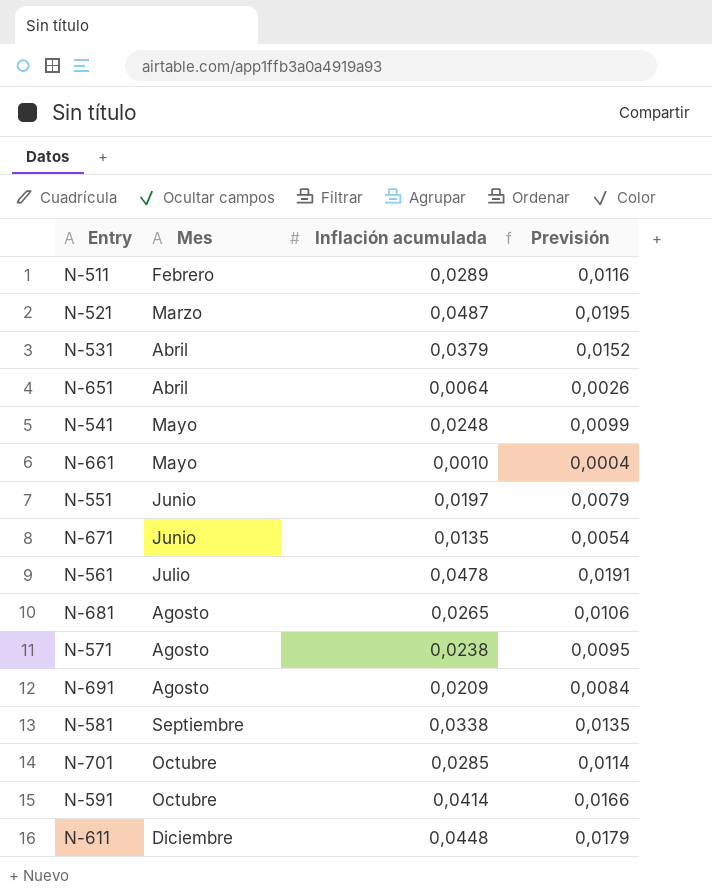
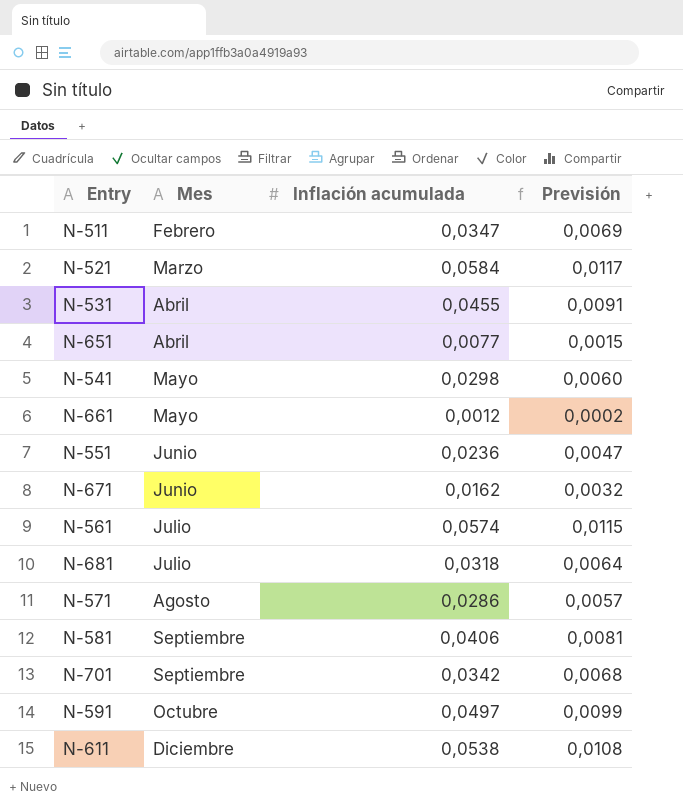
column Previsión | formula: [Inflación acumulada] * 0,4 -> [Inflación acumulada] * 0,2
row N-691: Agosto | 0,0209 | 0,0084 -> none
N-511 | Inflación acumulada: 0,0289 -> 0,0347
N-521 | Inflación acumulada: 0,0487 -> 0,0584
N-531 | Inflación acumulada: 0,0379 -> 0,0455
N-651 | Inflación acumulada: 0,0064 -> 0,0077
N-541 | Inflación acumulada: 0,0248 -> 0,0298
N-661 | Inflación acumulada: 0,0010 -> 0,0012
N-551 | Inflación acumulada: 0,0197 -> 0,0236
N-671 | Inflación acumulada: 0,0135 -> 0,0162
N-561 | Inflación acumulada: 0,0478 -> 0,0574
N-681 | Mes: Agosto -> Julio
N-681 | Inflación acumulada: 0,0265 -> 0,0318
N-571 | Inflación acumulada: 0,0238 -> 0,0286
N-581 | Inflación acumulada: 0,0338 -> 0,0406
N-701 | Mes: Octubre -> Septiembre
N-701 | Inflación acumulada: 0,0285 -> 0,0342
N-591 | Inflación acumulada: 0,0414 -> 0,0497
N-611 | Inflación acumulada: 0,0448 -> 0,0538

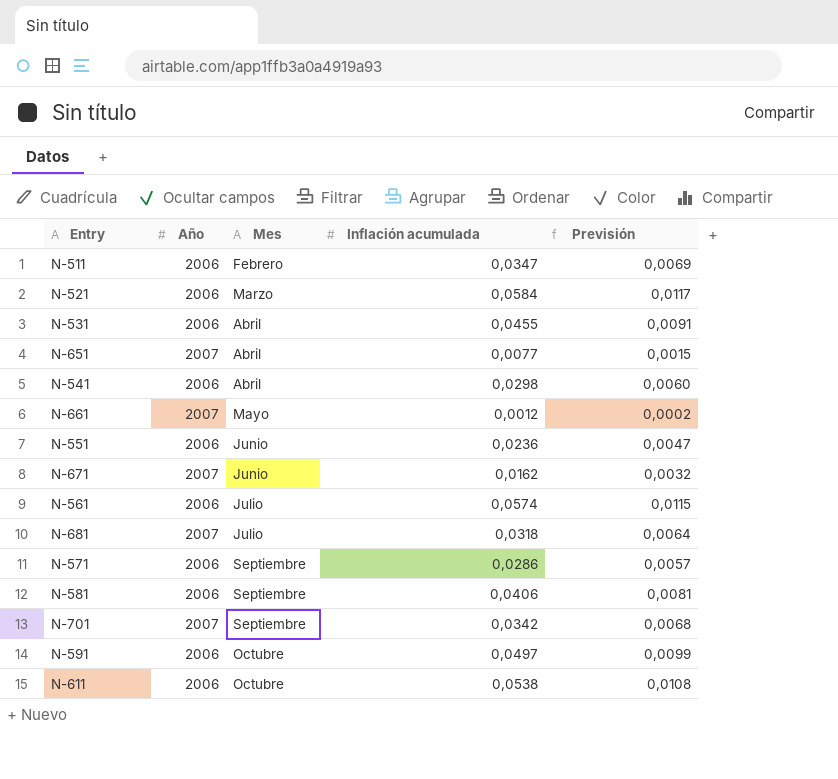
column Año | position: none -> 2
N-541 | Mes: Mayo -> Abril
N-571 | Mes: Agosto -> Septiembre
N-611 | Mes: Diciembre -> Octubre

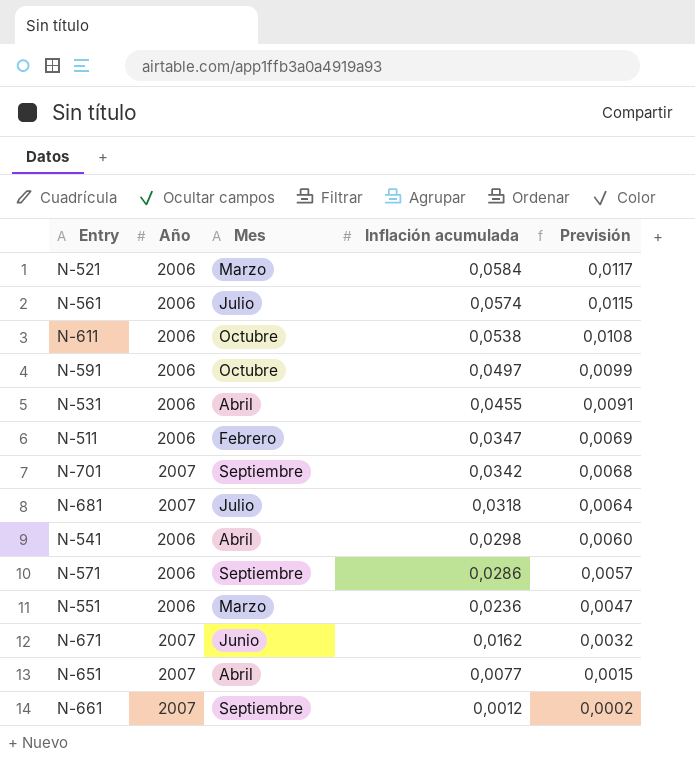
row order: Mes ascending -> Inflación acumulada descending
row N-581: 2006 | Septiembre | 0,0406 | 0,0081 -> none
N-551 | Mes: Junio -> Marzo
N-661 | Mes: Mayo -> Septiembre

